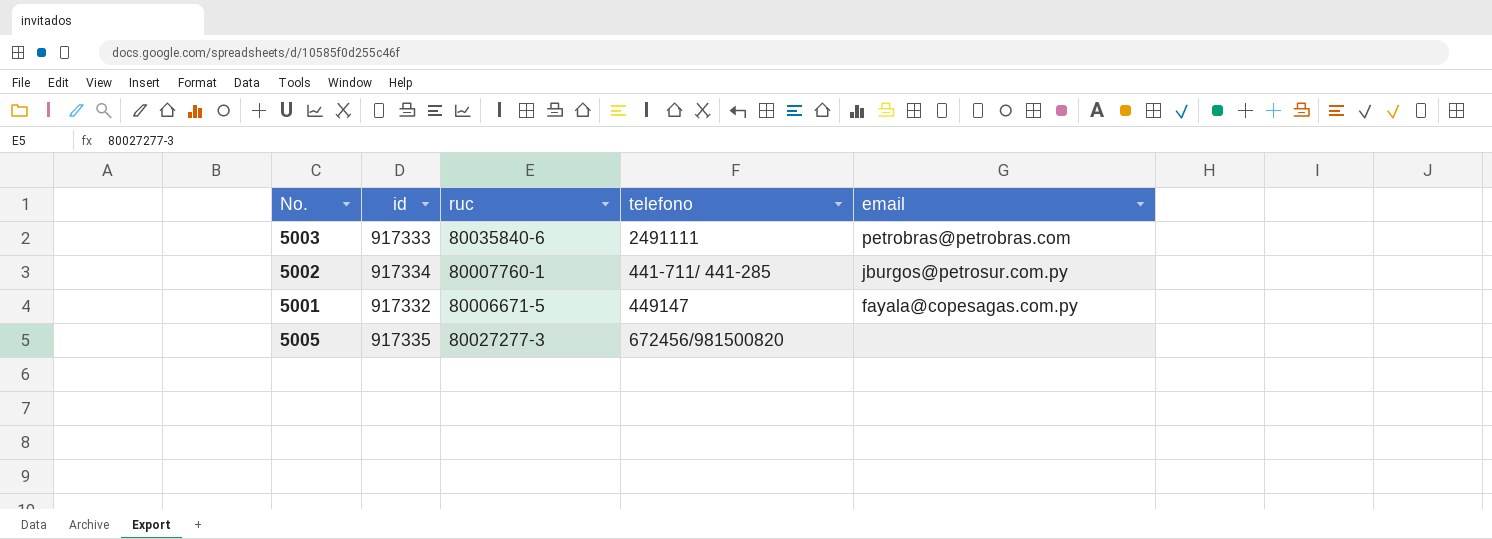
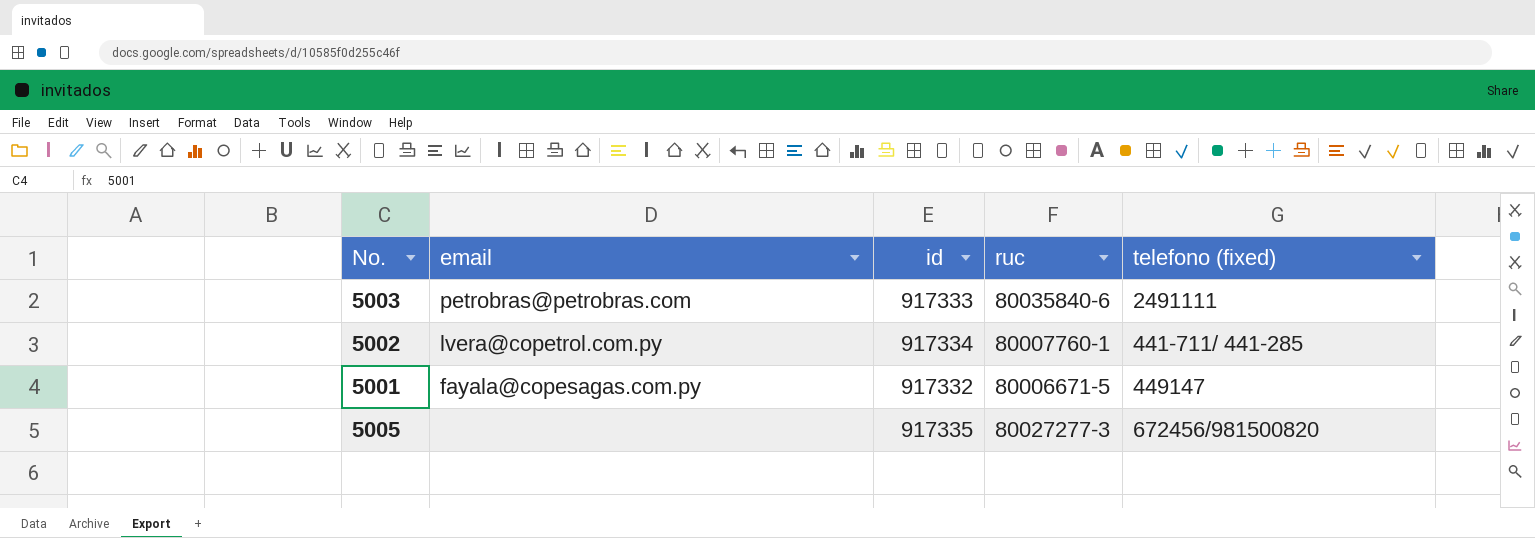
column email | position: 5 -> 2
column name: telefono -> telefono (fixed)
5002 | email: jburgos@petrosur.com.py -> lvera@copetrol.com.py

